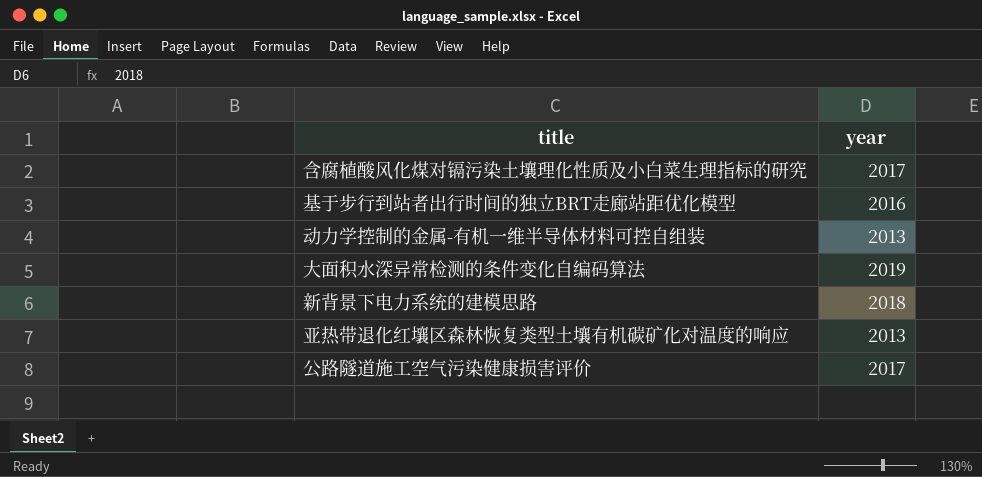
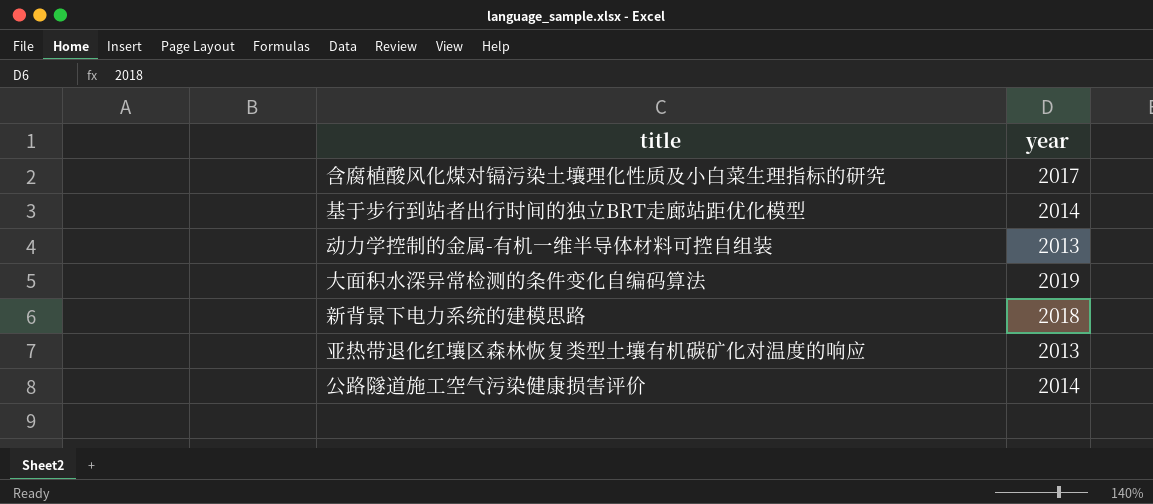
基于步行到站者出行时间的独立BRT走廊站距优化模型 | year: 2016 -> 2014
公路隧道施工空气污染健康损害评价 | year: 2017 -> 2014

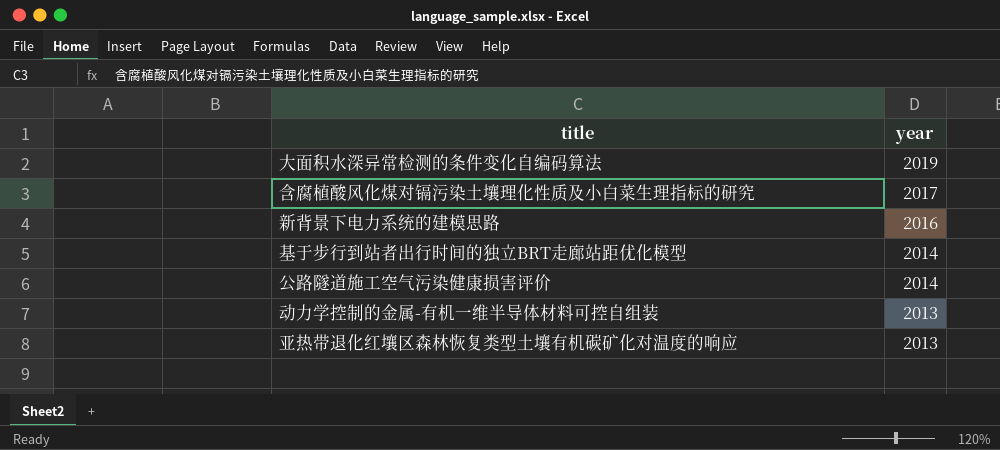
row order: none -> year descending
新背景下电力系统的建模思路 | year: 2018 -> 2016

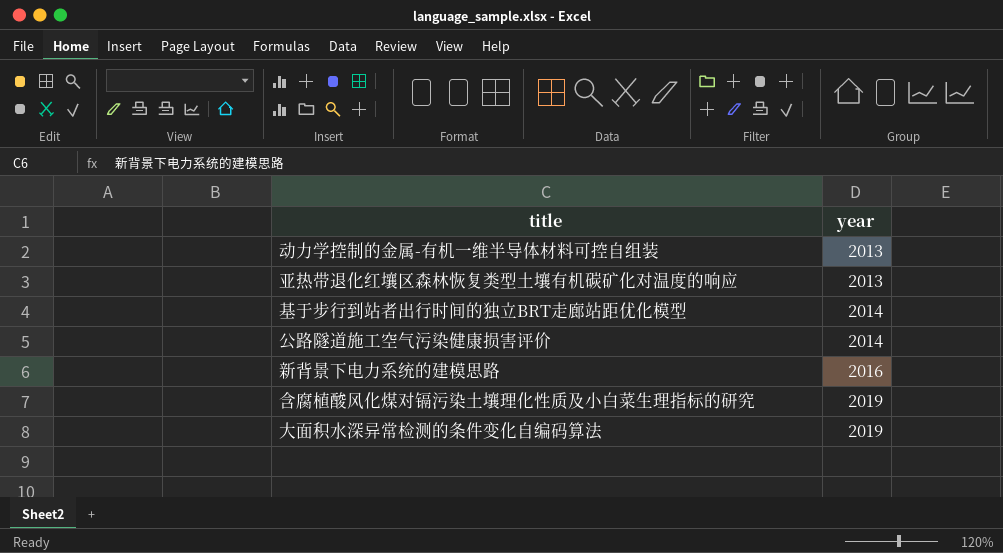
row order: year descending -> year ascending
含腐植酸风化煤对镉污染土壤理化性质及小白菜生理指标的研究 | year: 2017 -> 2019

